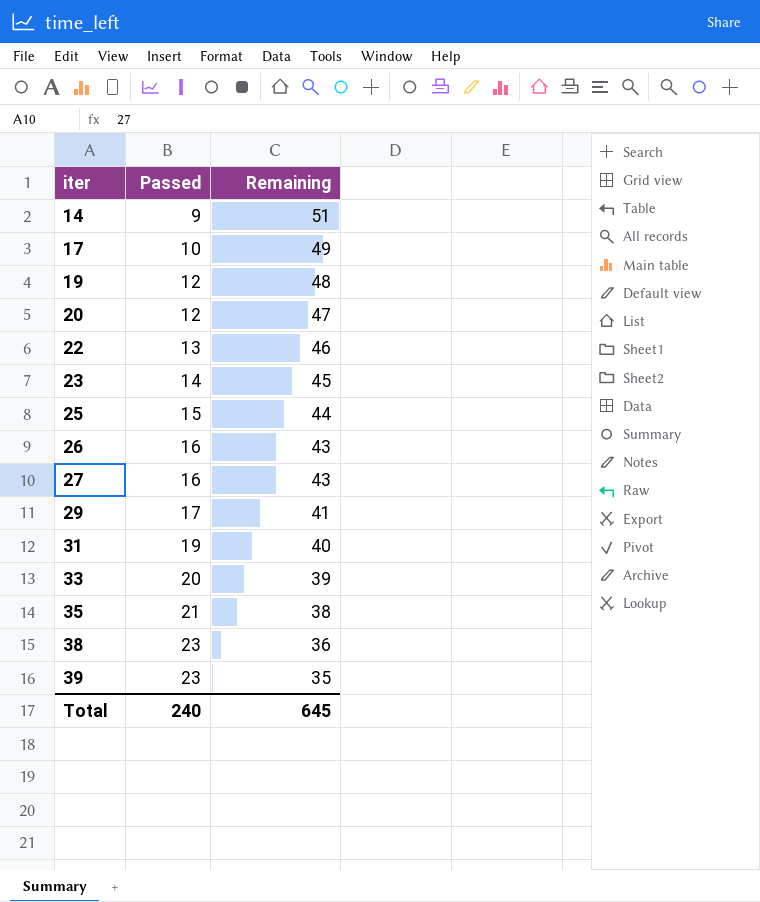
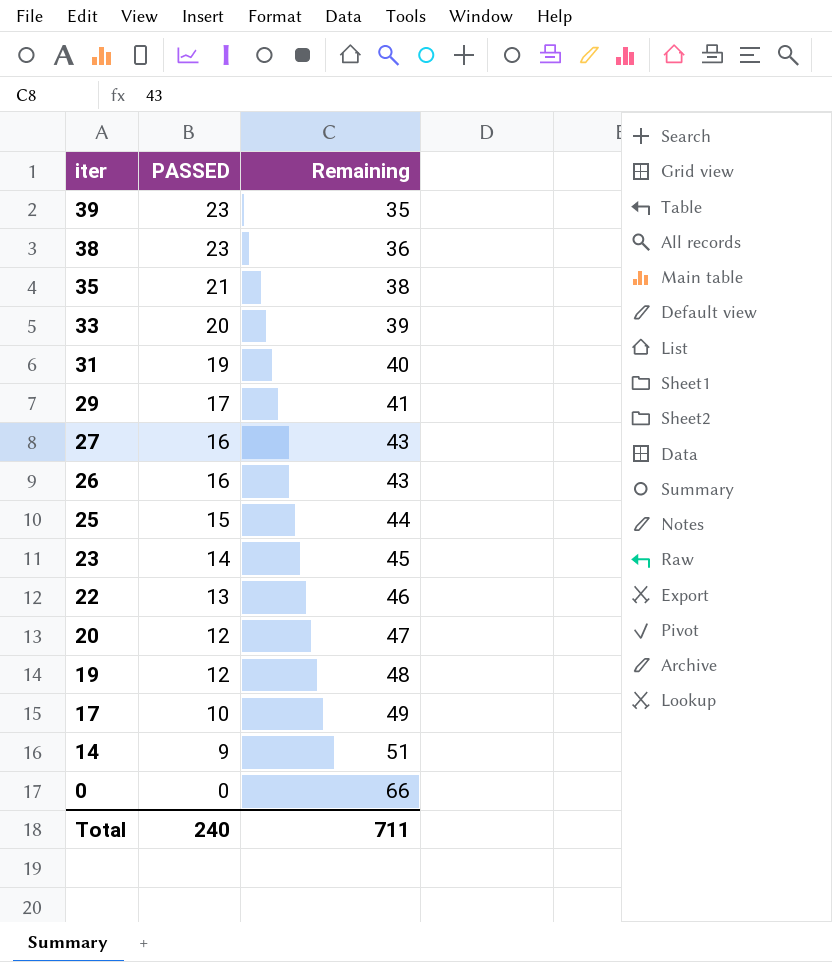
row order: iter ascending -> iter descending
column name: Passed -> PASSED
row 0: none -> 0 | 66
Total | Remaining: 645 -> 711

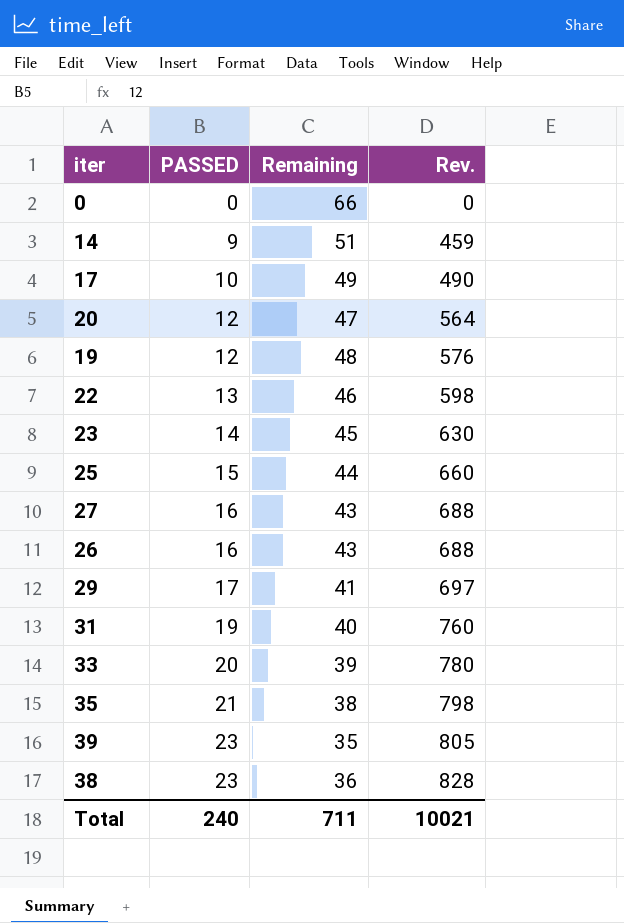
row order: iter descending -> PASSED ascending
column Rev. | formula: none -> [PASSED] * [Remaining]

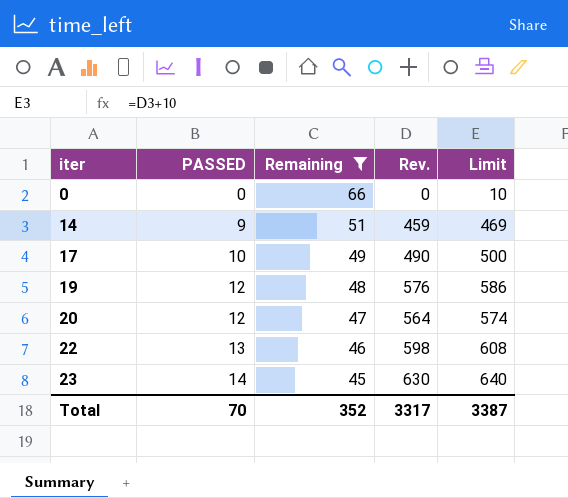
filter: none -> Remaining >= 45
row order: PASSED ascending -> iter ascending
column Limit | formula: none -> [Rev.] + 10
Total | PASSED: 240 -> 70
Total | Remaining: 711 -> 352
Total | Rev.: 10021 -> 3317

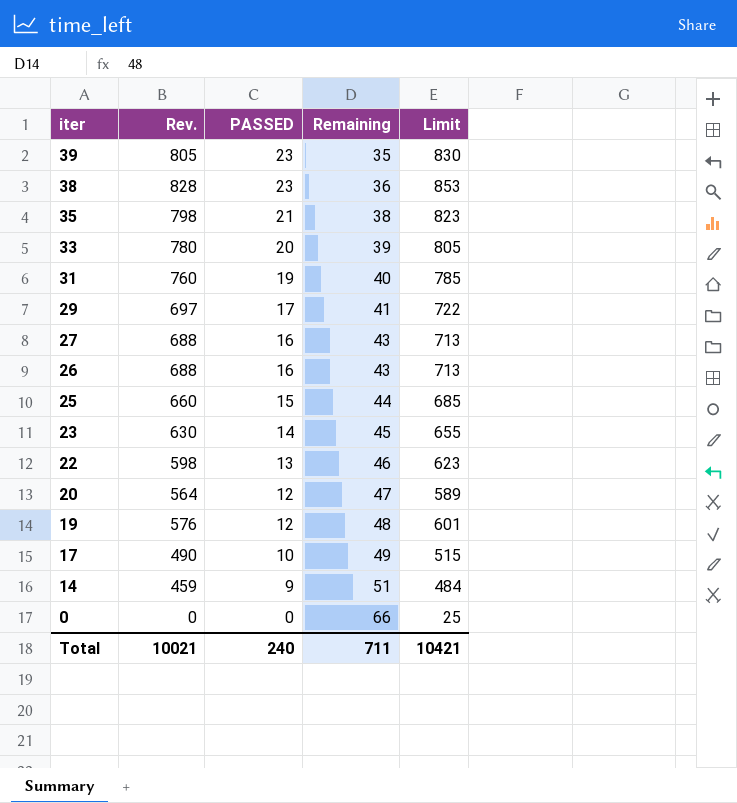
filter: Remaining >= 45 -> none
row order: iter ascending -> iter descending
column Rev. | position: 4 -> 2
column Limit | formula: [Rev.] + 10 -> [Rev.] + 25
Total | Rev.: 3317 -> 10021
Total | PASSED: 70 -> 240
Total | Remaining: 352 -> 711
Total | Limit: 3387 -> 10421

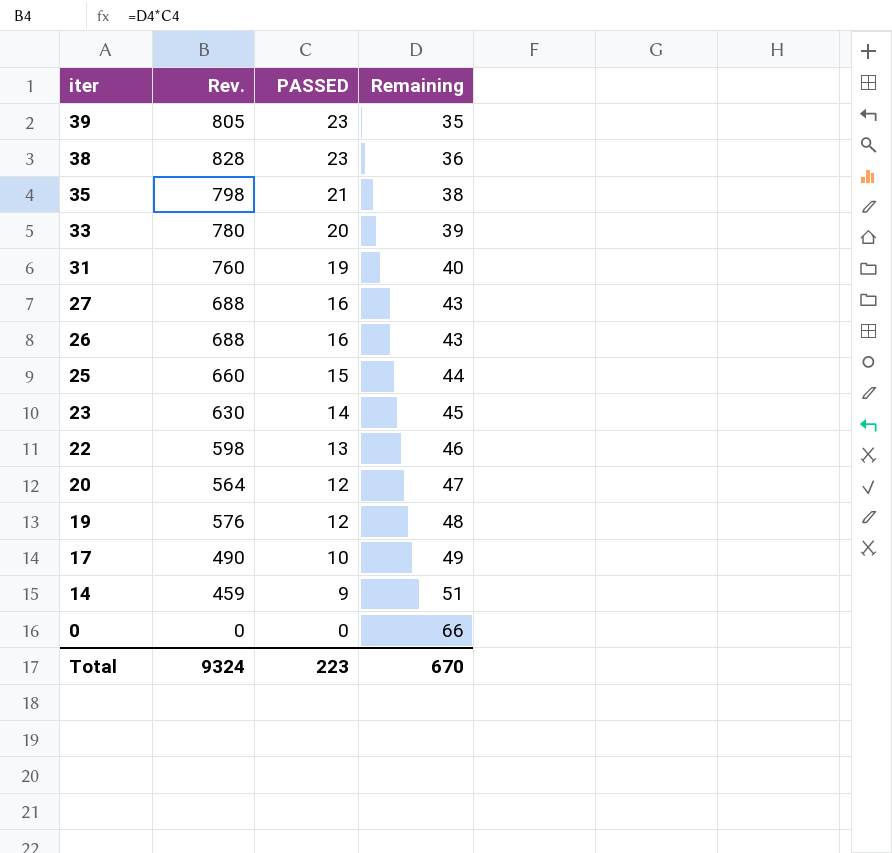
column Limit | formula: [Rev.] + 25 -> none
row 29: 697 | 17 | 41 | 722 -> none
Total | Rev.: 10021 -> 9324
Total | PASSED: 240 -> 223
Total | Remaining: 711 -> 670

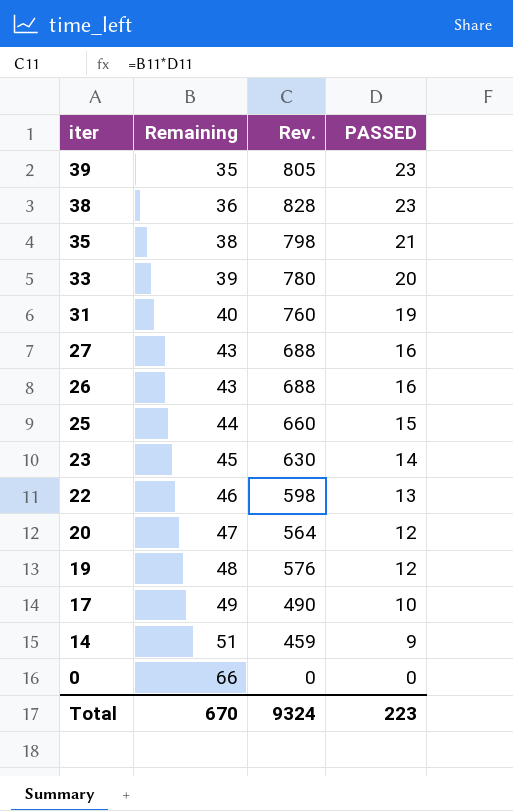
column Remaining | position: 4 -> 2

